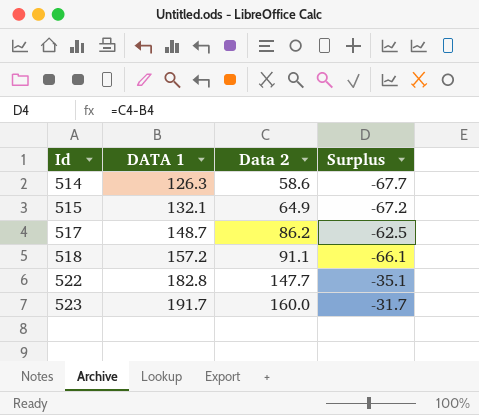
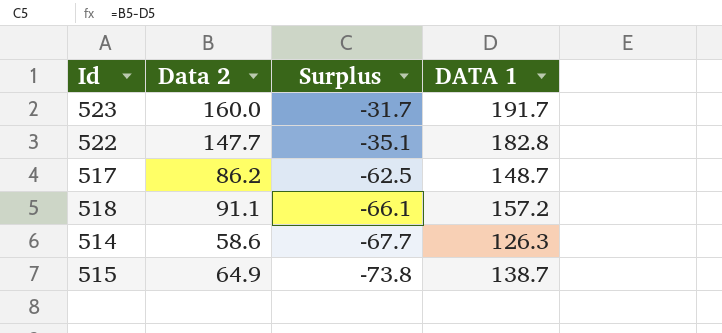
row order: Id ascending -> Surplus descending
column DATA 1 | position: 2 -> 4
515 | Surplus: -67.2 -> -73.8
515 | DATA 1: 132.1 -> 138.7

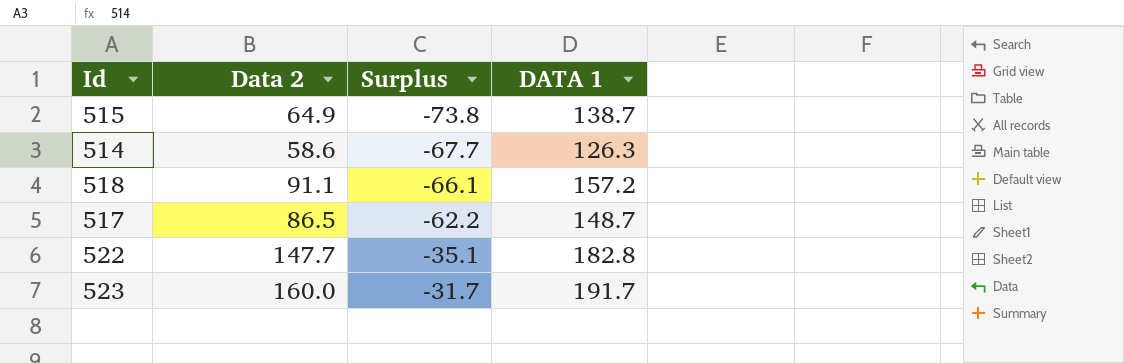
row order: Surplus descending -> Surplus ascending
517 | Data 2: 86.2 -> 86.5
517 | Surplus: -62.5 -> -62.2

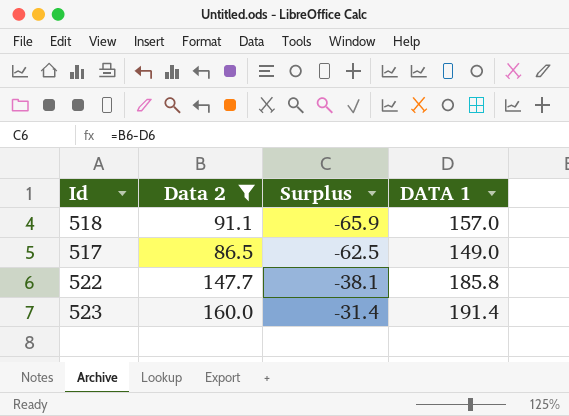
filter: none -> Data 2 >= 86.5
518 | Surplus: -66.1 -> -65.9
518 | DATA 1: 157.2 -> 157.0
517 | Surplus: -62.2 -> -62.5
517 | DATA 1: 148.7 -> 149.0
522 | Surplus: -35.1 -> -38.1
522 | DATA 1: 182.8 -> 185.8
523 | Surplus: -31.7 -> -31.4
523 | DATA 1: 191.7 -> 191.4

